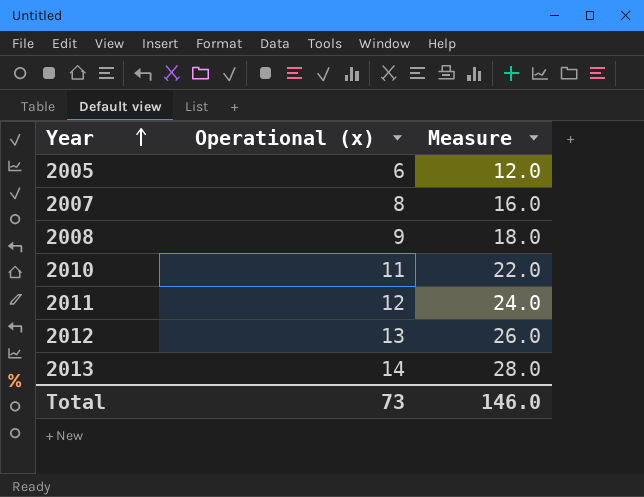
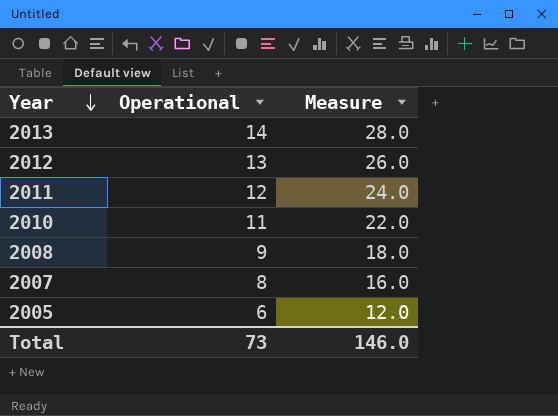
row order: Year ascending -> Year descending
column name: Operational (x) -> Operational

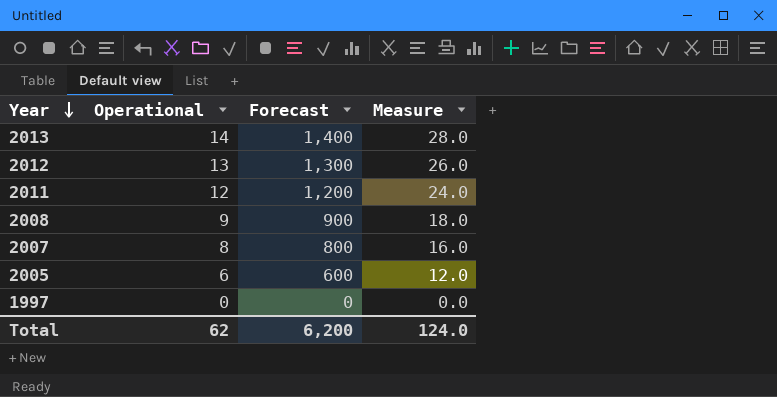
column Forecast | formula: none -> [Operational] * 100
row 2010: 11 | 22.0 -> none
row 1997: none -> 0 | 0 | 0.0
Total | Operational: 73 -> 62
Total | Measure: 146.0 -> 124.0

